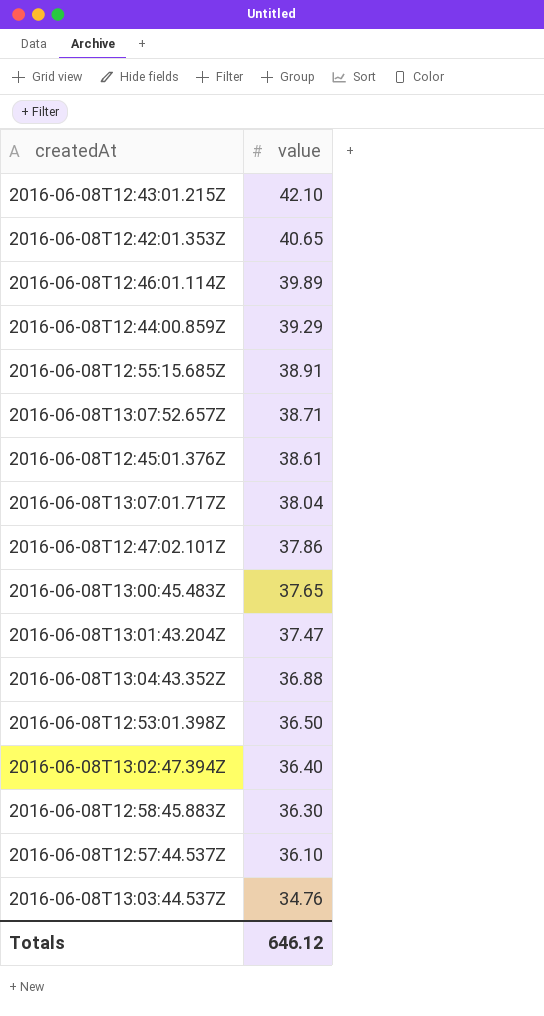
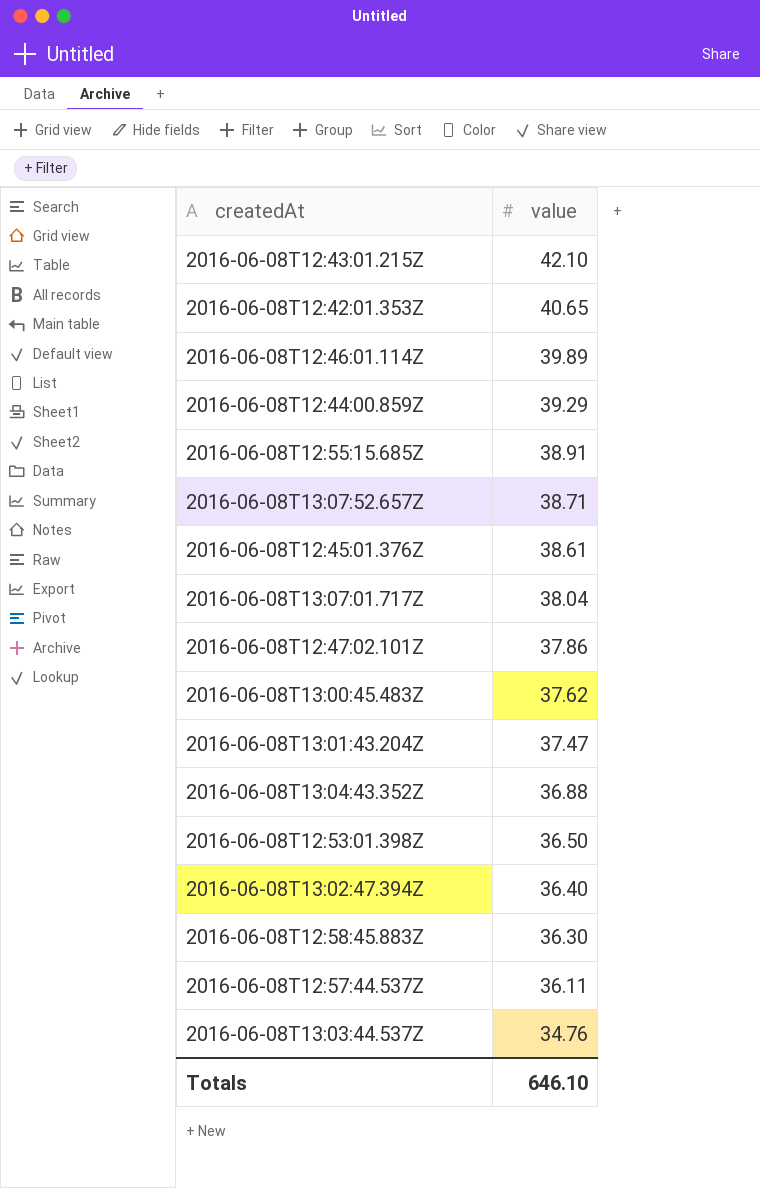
2016-06-08T13:00:45.483Z | value: 37.65 -> 37.62
2016-06-08T12:57:44.537Z | value: 36.10 -> 36.11
Totals | value: 646.12 -> 646.10

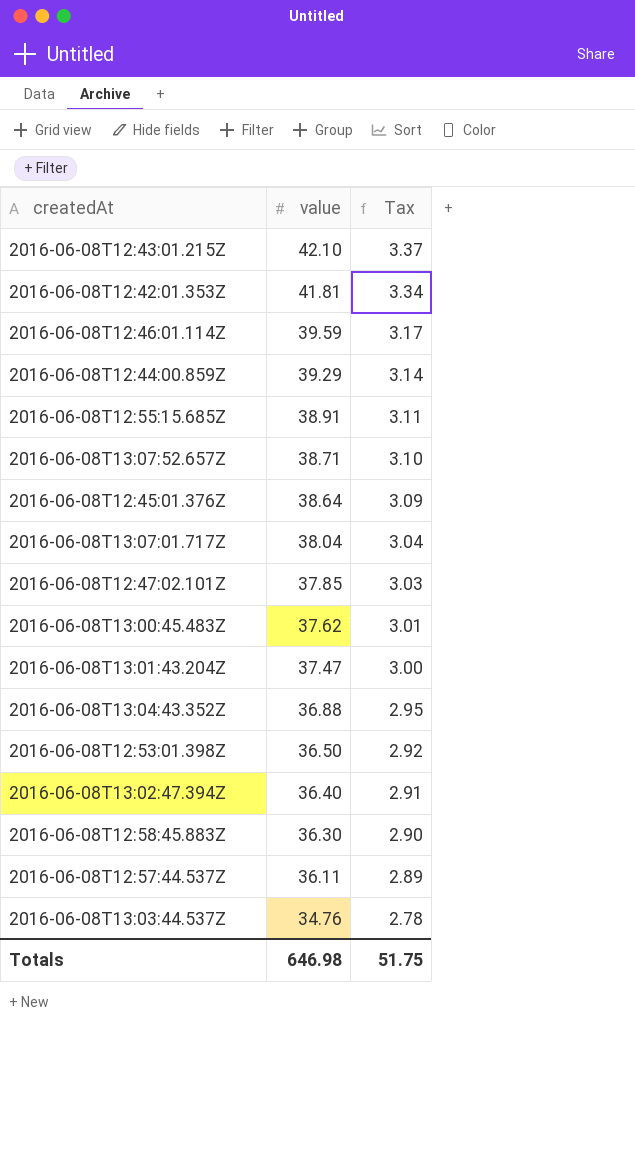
column Tax | formula: none -> [value] * 0.08
2016-06-08T12:42:01.353Z | value: 40.65 -> 41.81
2016-06-08T12:46:01.114Z | value: 39.89 -> 39.59
2016-06-08T12:45:01.376Z | value: 38.61 -> 38.64
2016-06-08T12:47:02.101Z | value: 37.86 -> 37.85
Totals | value: 646.10 -> 646.98

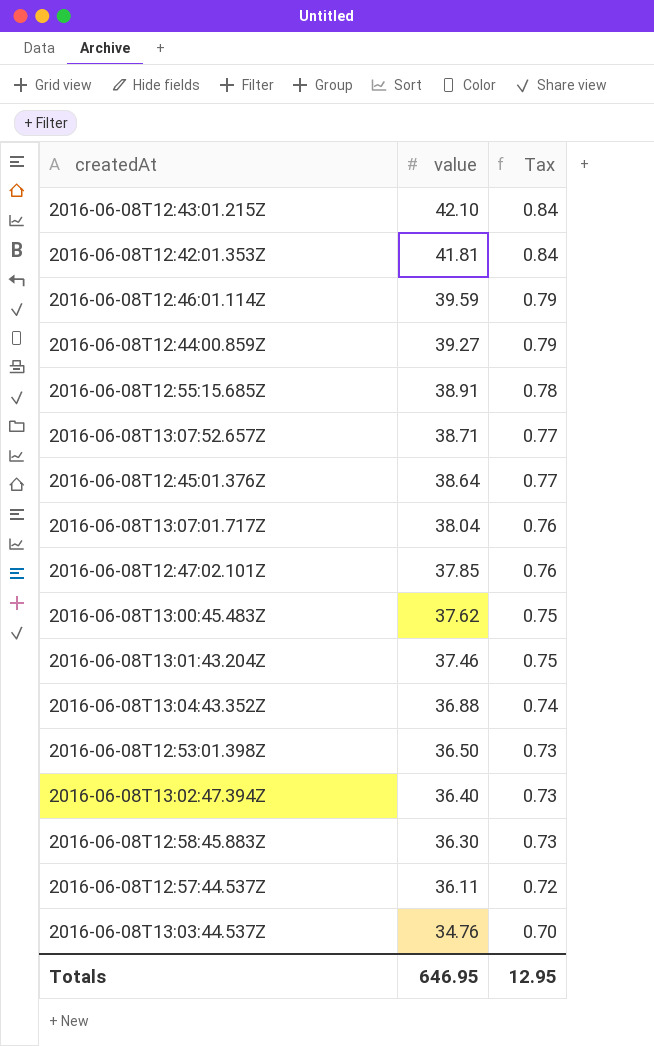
column Tax | formula: [value] * 0.08 -> [value] * 0.02
2016-06-08T12:44:00.859Z | value: 39.29 -> 39.27
2016-06-08T13:01:43.204Z | value: 37.47 -> 37.46
Totals | value: 646.98 -> 646.95
Totals | Tax: 51.75 -> 12.95

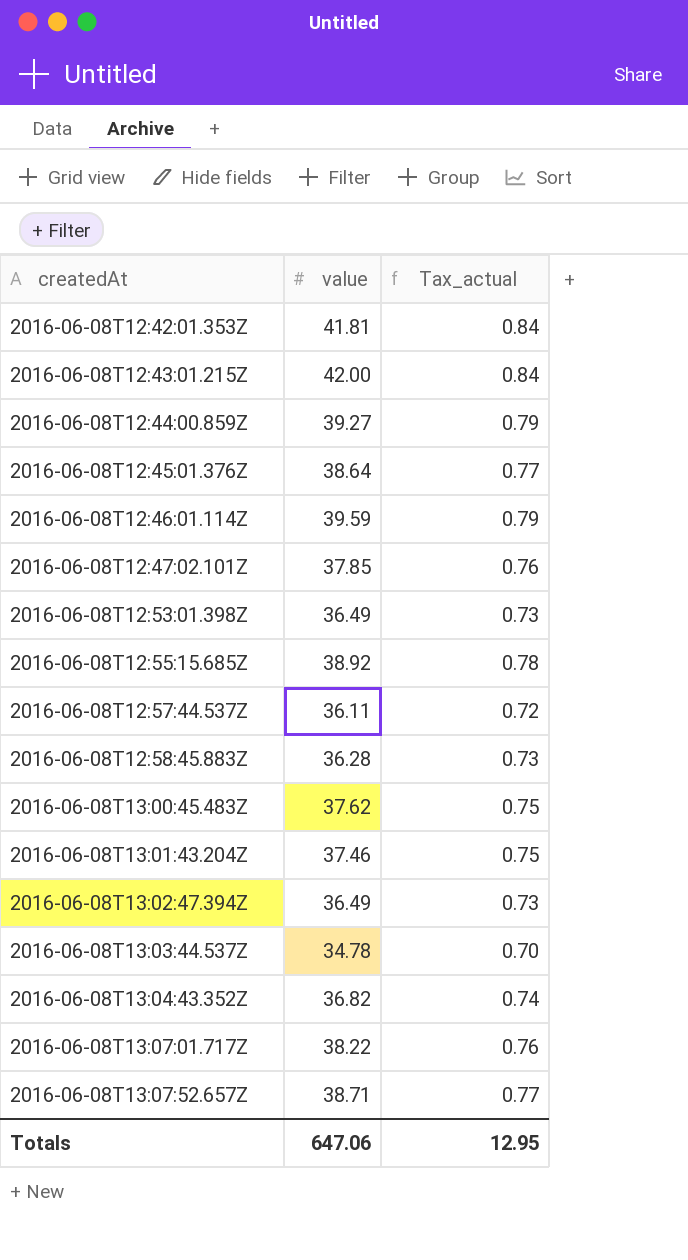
row order: value descending -> createdAt ascending
column name: Tax -> Tax_actual
2016-06-08T12:43:01.215Z | value: 42.10 -> 42.00
2016-06-08T12:53:01.398Z | value: 36.50 -> 36.49
2016-06-08T12:55:15.685Z | value: 38.91 -> 38.92
2016-06-08T12:58:45.883Z | value: 36.30 -> 36.28
2016-06-08T13:02:47.394Z | value: 36.40 -> 36.49
2016-06-08T13:03:44.537Z | value: 34.76 -> 34.78
2016-06-08T13:04:43.352Z | value: 36.88 -> 36.82
2016-06-08T13:07:01.717Z | value: 38.04 -> 38.22
Totals | value: 646.95 -> 647.06

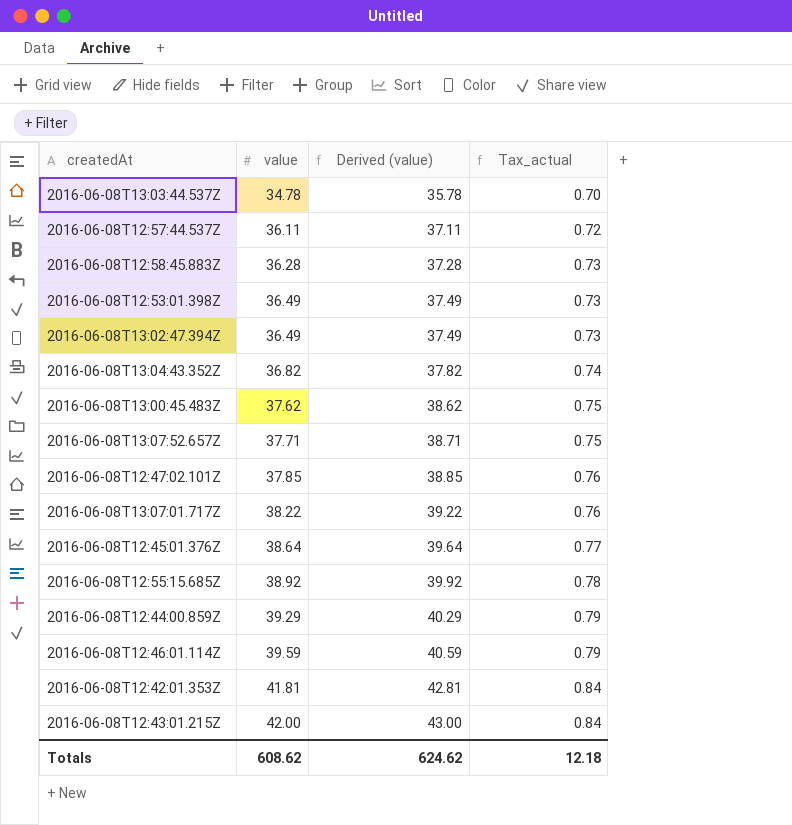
row order: createdAt ascending -> value ascending
column Derived (value) | formula: none -> [value] + 1
row 2016-06-08T13:01:43.204Z: 37.46 | 0.75 -> none
2016-06-08T13:07:52.657Z | value: 38.71 -> 37.71
2016-06-08T13:07:52.657Z | Tax_actual: 0.77 -> 0.75
2016-06-08T12:44:00.859Z | value: 39.27 -> 39.29
Totals | value: 647.06 -> 608.62
Totals | Tax_actual: 12.95 -> 12.18

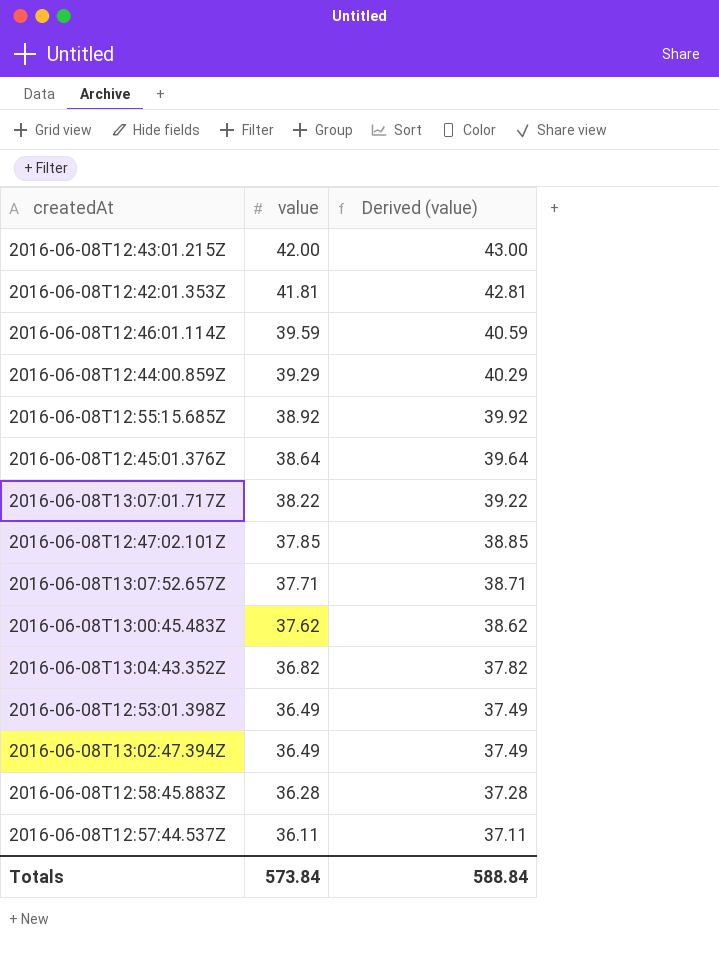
row order: value ascending -> value descending
column Tax_actual | formula: [value] * 0.02 -> none
row 2016-06-08T13:03:44.537Z: 34.78 | 35.78 | 0.70 -> none
Totals | value: 608.62 -> 573.84
Totals | Derived (value): 624.62 -> 588.84

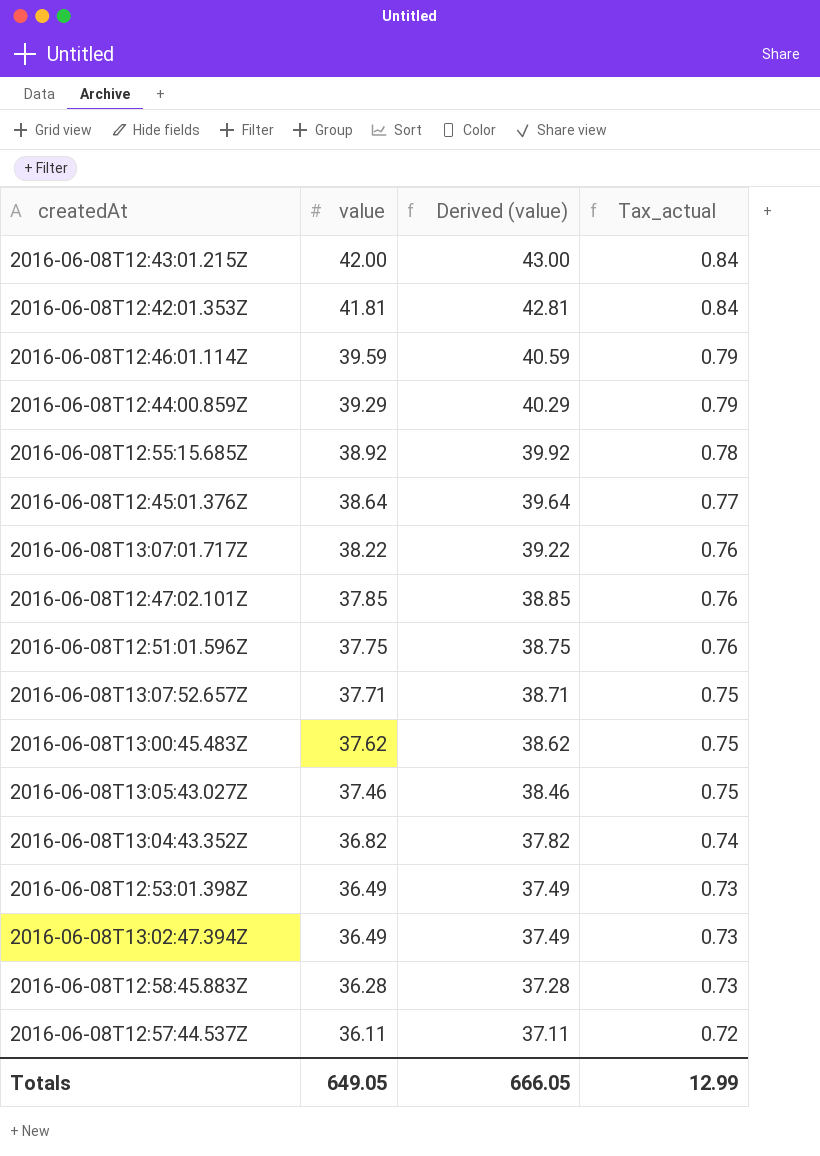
column Tax_actual | formula: none -> [value] * 0.02
row 2016-06-08T12:51:01.596Z: none -> 37.75 | 38.75 | 0.76
row 2016-06-08T13:05:43.027Z: none -> 37.46 | 38.46 | 0.75
Totals | value: 573.84 -> 649.05
Totals | Derived (value): 588.84 -> 666.05

